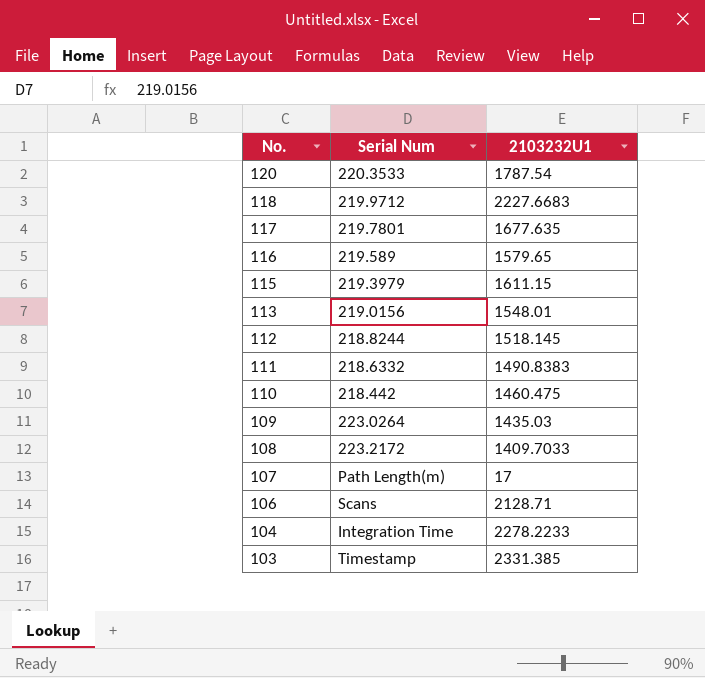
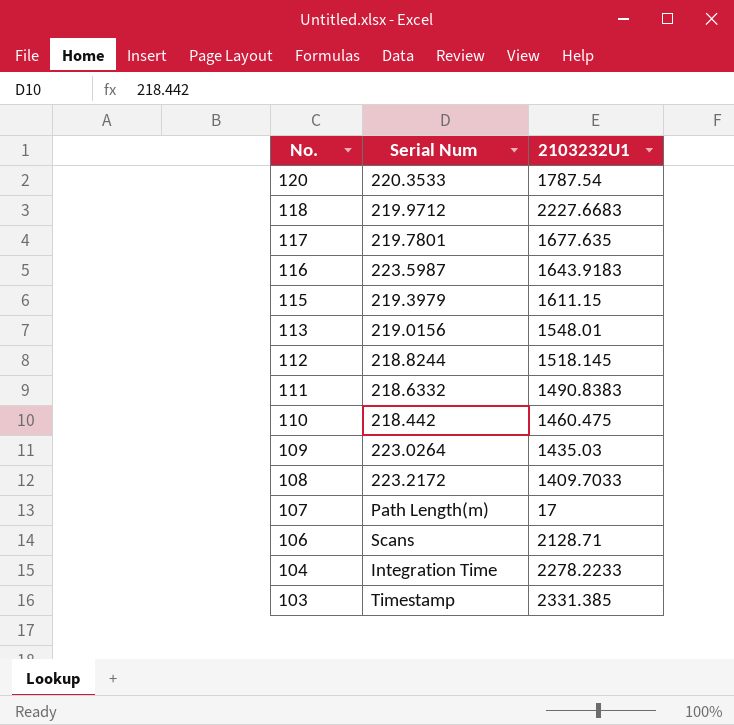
116 | Serial Num: 219.589 -> 223.5987
116 | 2103232U1: 1579.65 -> 1643.9183

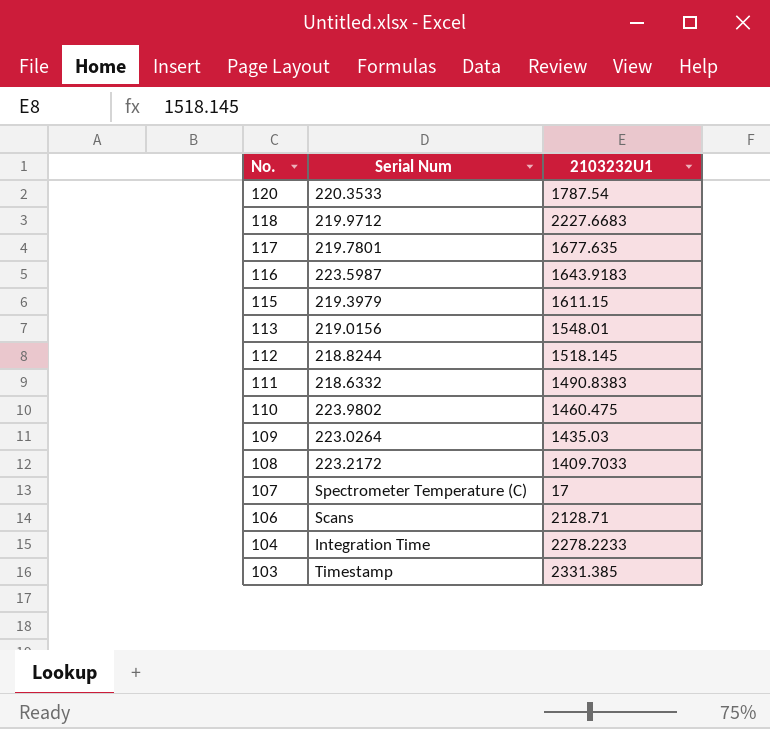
110 | Serial Num: 218.442 -> 223.9802
107 | Serial Num: Path Length(m) -> Spectrometer Temperature (C)

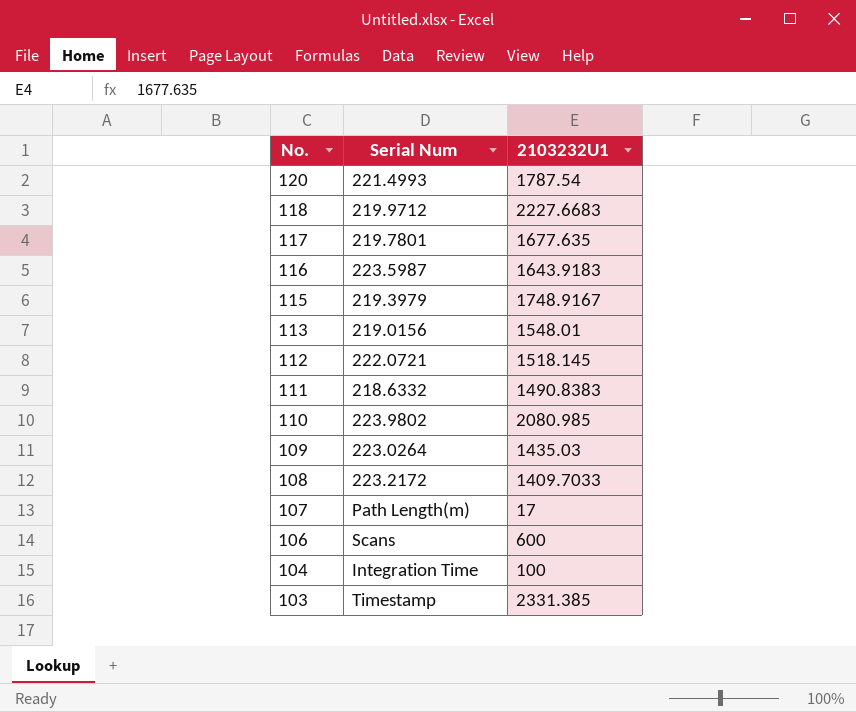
120 | Serial Num: 220.3533 -> 221.4993
115 | 2103232U1: 1611.15 -> 1748.9167
112 | Serial Num: 218.8244 -> 222.0721
110 | 2103232U1: 1460.475 -> 2080.985
107 | Serial Num: Spectrometer Temperature (C) -> Path Length(m)
106 | 2103232U1: 2128.71 -> 600
104 | 2103232U1: 2278.2233 -> 100

